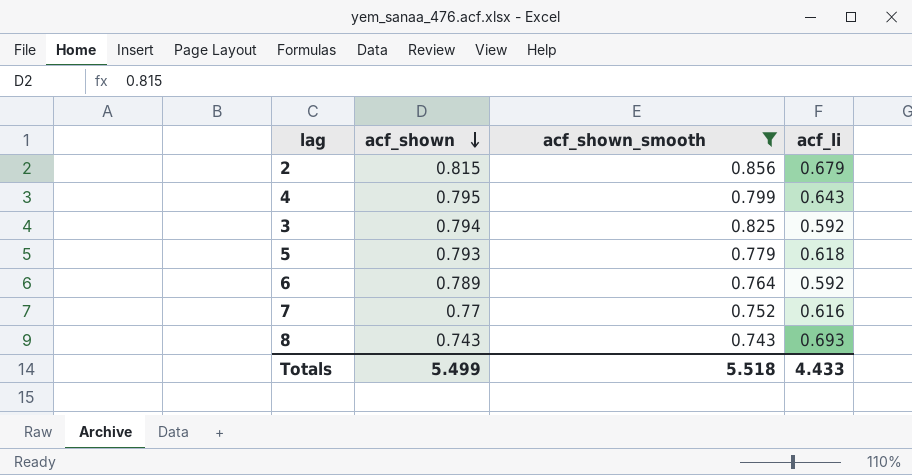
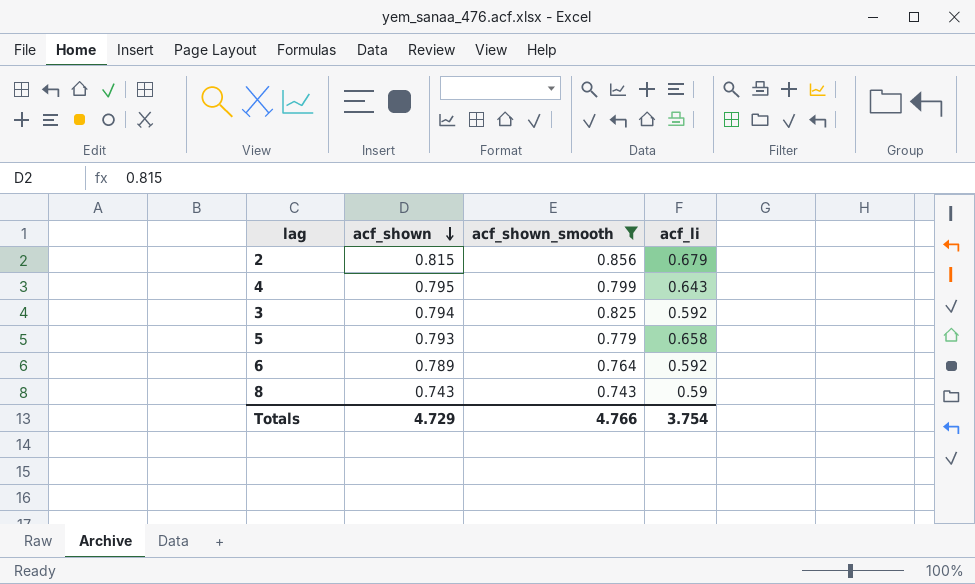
row 7: 0.77 | 0.752 | 0.616 -> none
5 | acf_li: 0.618 -> 0.658
8 | acf_li: 0.693 -> 0.59
Totals | acf_shown: 5.499 -> 4.729
Totals | acf_shown_smooth: 5.518 -> 4.766
Totals | acf_li: 4.433 -> 3.754

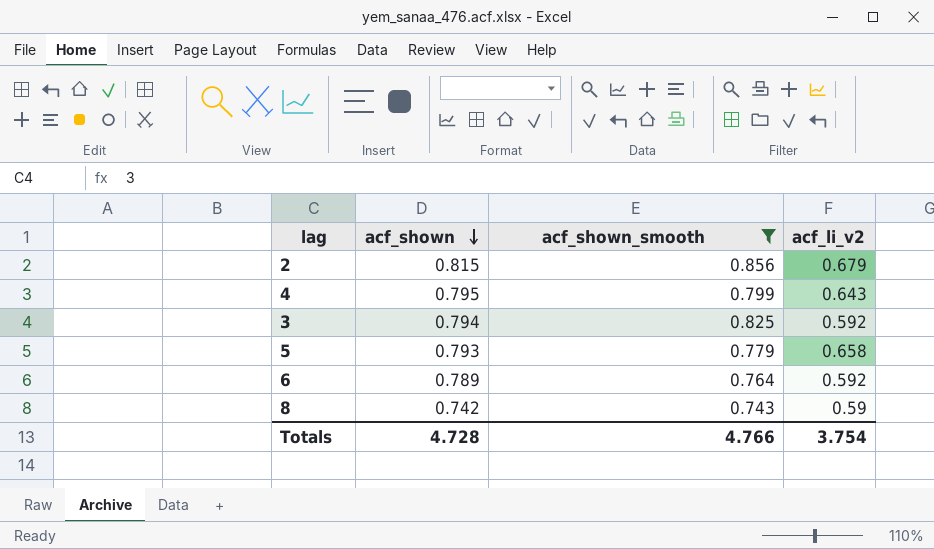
column name: acf_li -> acf_li_v2
8 | acf_shown: 0.743 -> 0.742
Totals | acf_shown: 4.729 -> 4.728

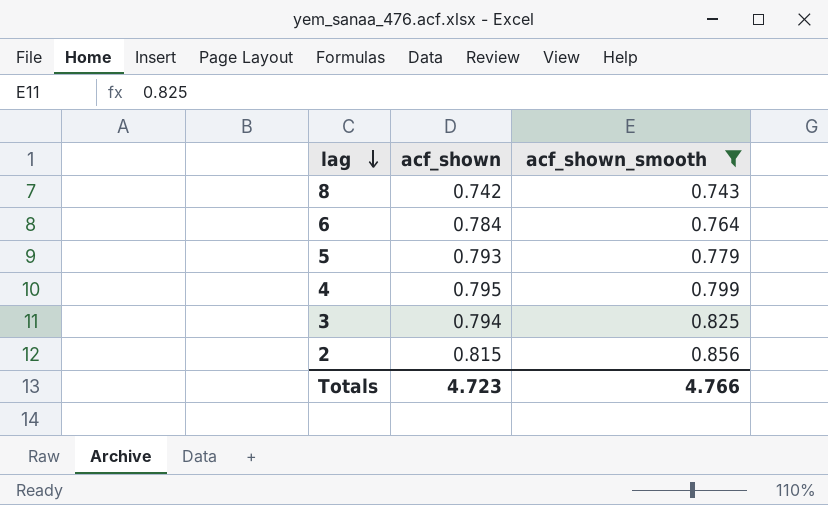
row order: acf_shown descending -> lag descending
column acf_li_v2 | position: 4 -> none
6 | acf_shown: 0.789 -> 0.784
Totals | acf_shown: 4.728 -> 4.723

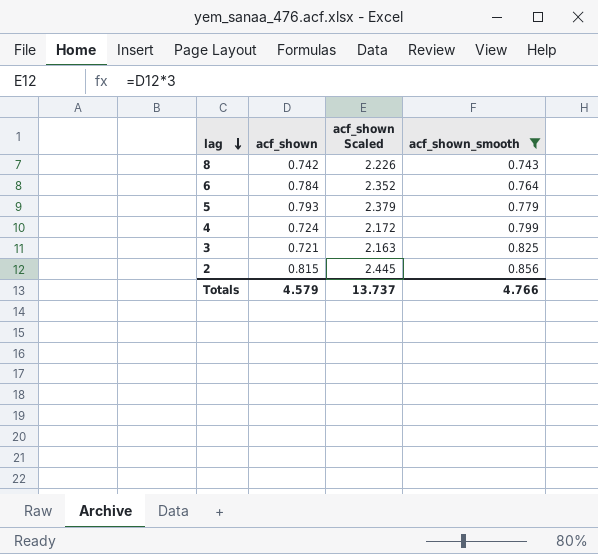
column acf_shown Scaled | formula: none -> [acf_shown] * 3
4 | acf_shown: 0.795 -> 0.724
3 | acf_shown: 0.794 -> 0.721
Totals | acf_shown: 4.723 -> 4.579

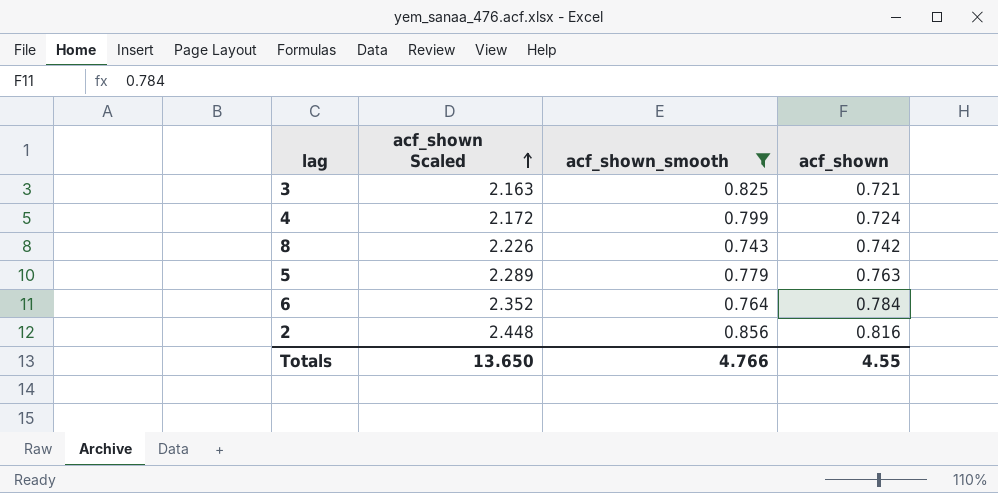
row order: lag descending -> acf_shown Scaled ascending
column acf_shown | position: 2 -> 4
5 | acf_shown Scaled: 2.379 -> 2.289
5 | acf_shown: 0.793 -> 0.763
2 | acf_shown Scaled: 2.445 -> 2.448
2 | acf_shown: 0.815 -> 0.816
Totals | acf_shown Scaled: 13.737 -> 13.650
Totals | acf_shown: 4.579 -> 4.55

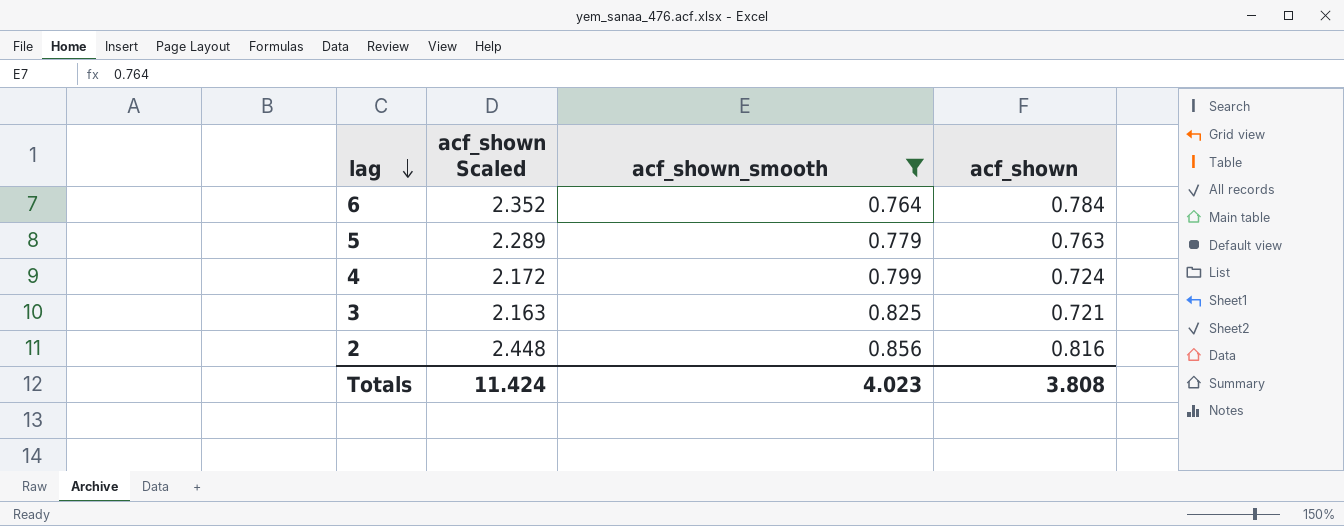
row order: acf_shown Scaled ascending -> lag descending
row 8: 2.226 | 0.743 | 0.742 -> none
Totals | acf_shown Scaled: 13.650 -> 11.424
Totals | acf_shown_smooth: 4.766 -> 4.023
Totals | acf_shown: 4.55 -> 3.808

